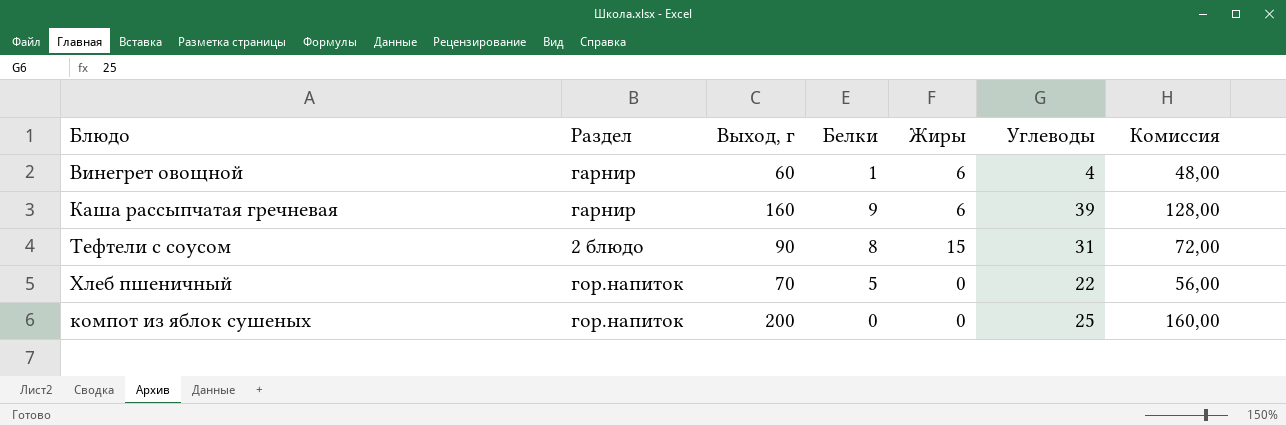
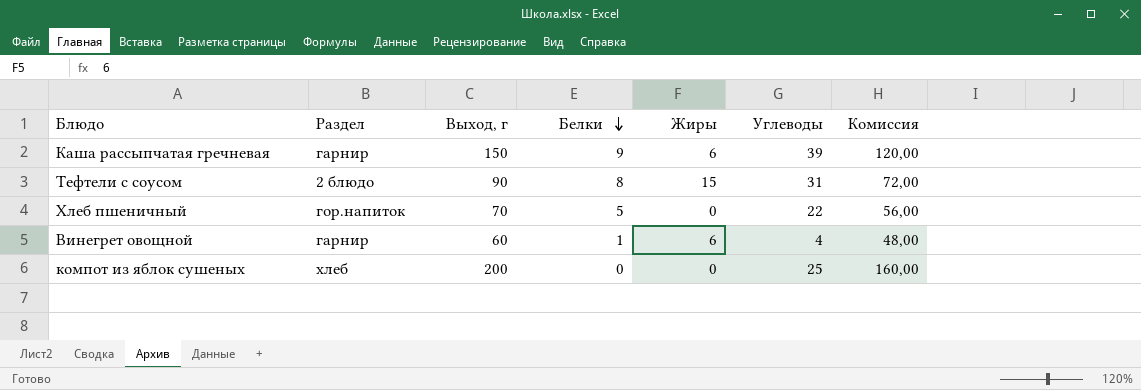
row order: none -> Белки descending
Каша рассыпчатая гречневая | Выход, г: 160 -> 150
Каша рассыпчатая гречневая | Комиссия: 128,00 -> 120,00
компот из яблок сушеных | Раздел: гор.напиток -> хлеб

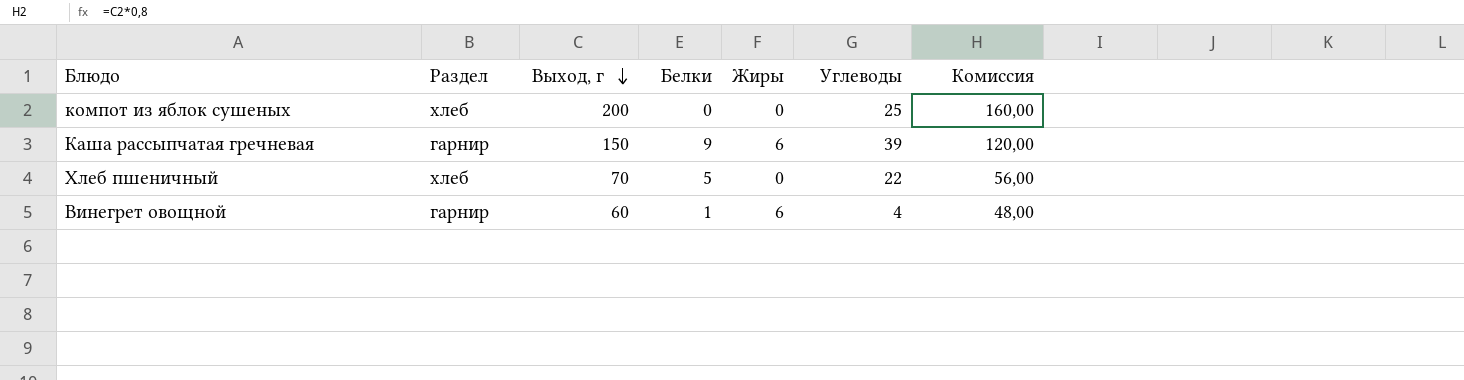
row order: Белки descending -> Выход, г descending
row Тефтели с соусом: 2 блюдо | 90 | 8 | 15 | 31 | 72,00 -> none
Хлеб пшеничный | Раздел: гор.напиток -> хлеб

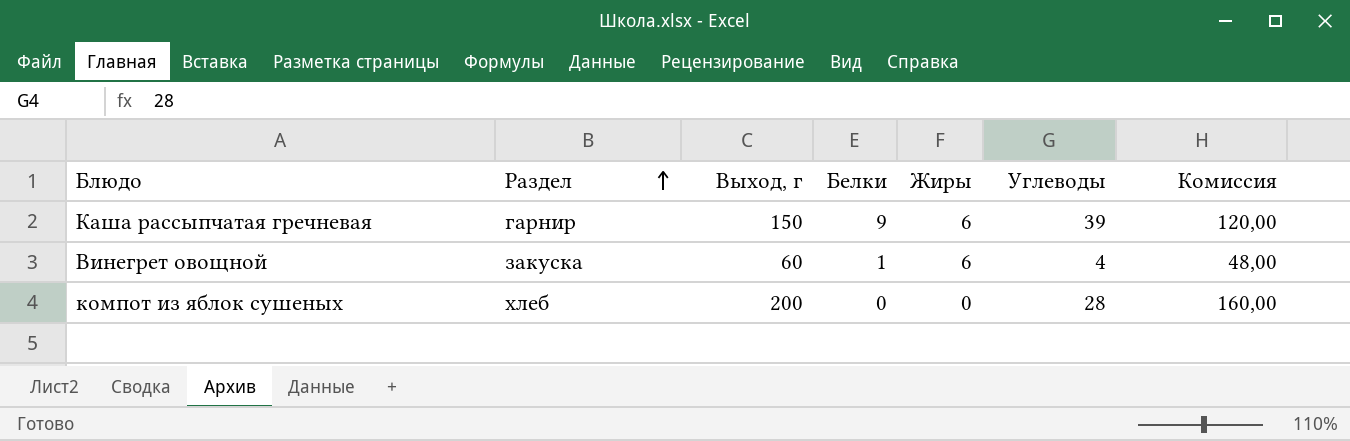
row order: Выход, г descending -> Раздел ascending
row Хлеб пшеничный: хлеб | 70 | 5 | 0 | 22 | 56,00 -> none
Винегрет овощной | Раздел: гарнир -> закуска
компот из яблок сушеных | Углеводы: 25 -> 28

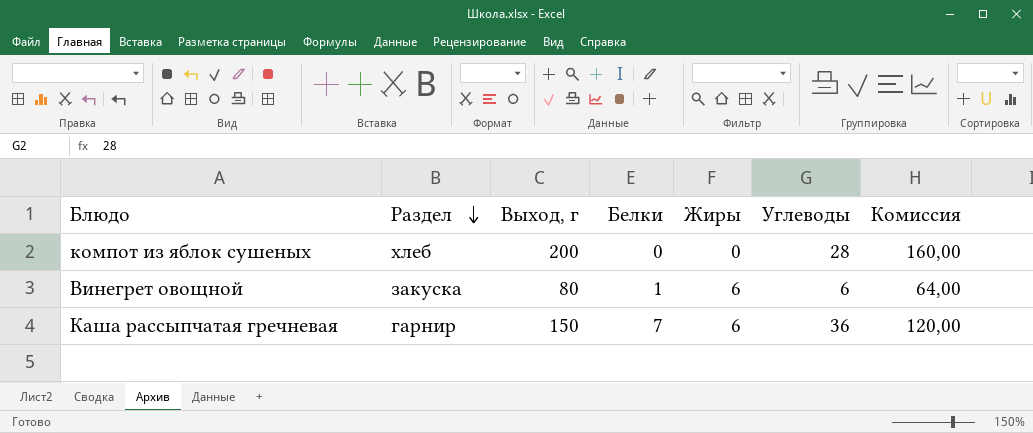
row order: Раздел ascending -> Раздел descending
Винегрет овощной | Выход, г: 60 -> 80
Винегрет овощной | Углеводы: 4 -> 6
Винегрет овощной | Комиссия: 48,00 -> 64,00
Каша рассыпчатая гречневая | Белки: 9 -> 7
Каша рассыпчатая гречневая | Углеводы: 39 -> 36

